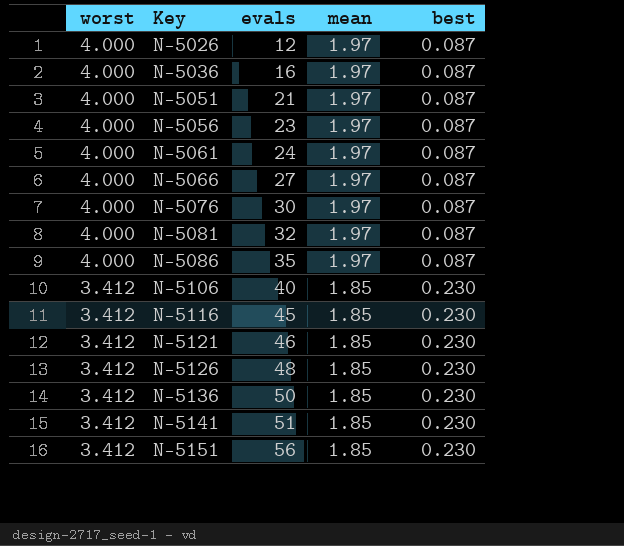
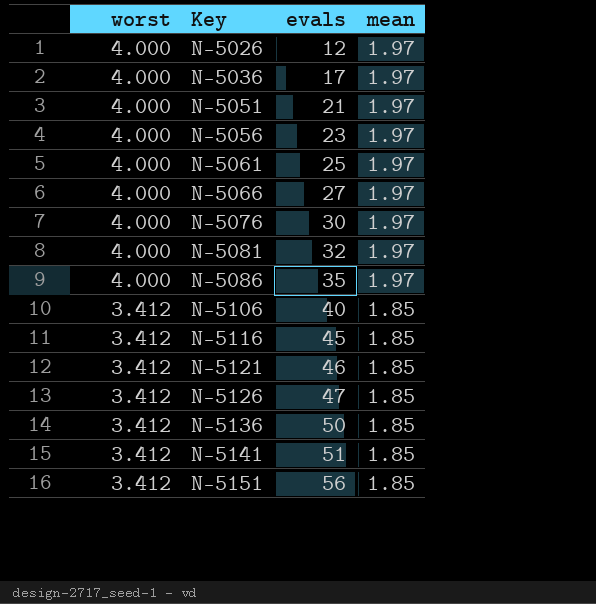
column best | position: 5 -> none
N-5036 | evals: 16 -> 17
N-5061 | evals: 24 -> 25
N-5126 | evals: 48 -> 47

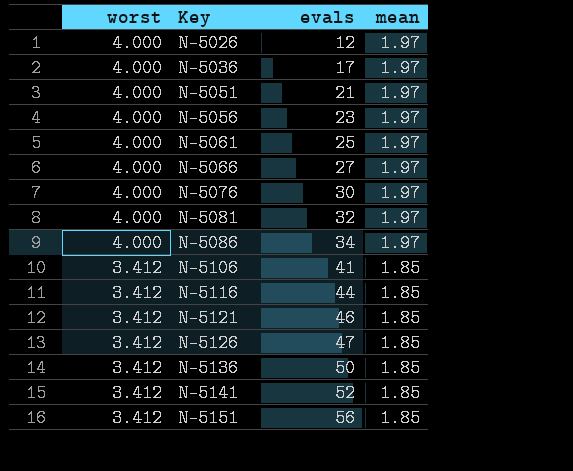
N-5086 | evals: 35 -> 34
N-5106 | evals: 40 -> 41
N-5116 | evals: 45 -> 44
N-5141 | evals: 51 -> 52

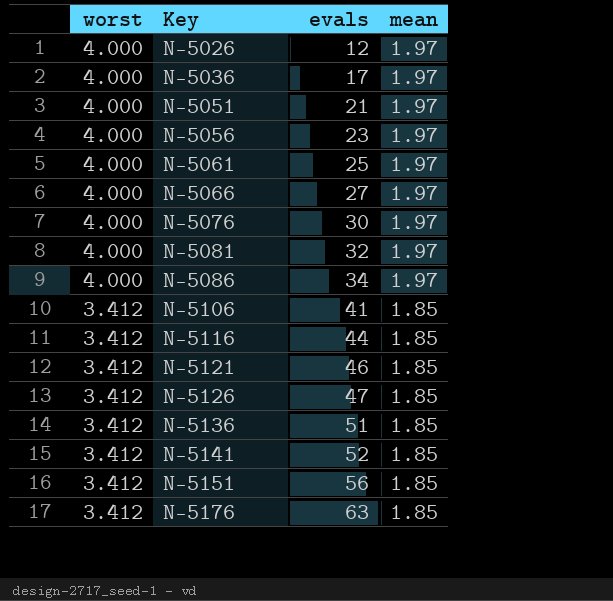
N-5136 | evals: 50 -> 51
row N-5176: none -> 3.412 | 63 | 1.85

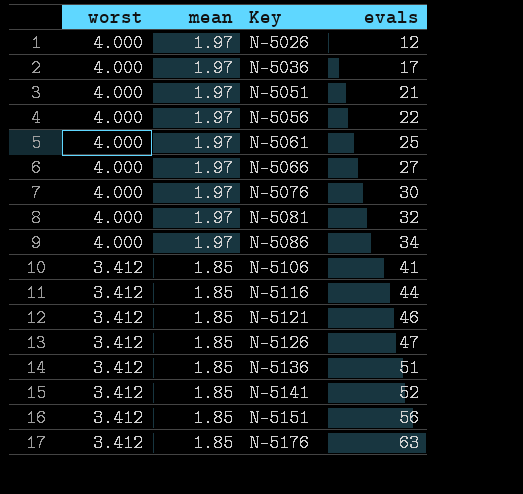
column mean | position: 4 -> 2
N-5056 | evals: 23 -> 22

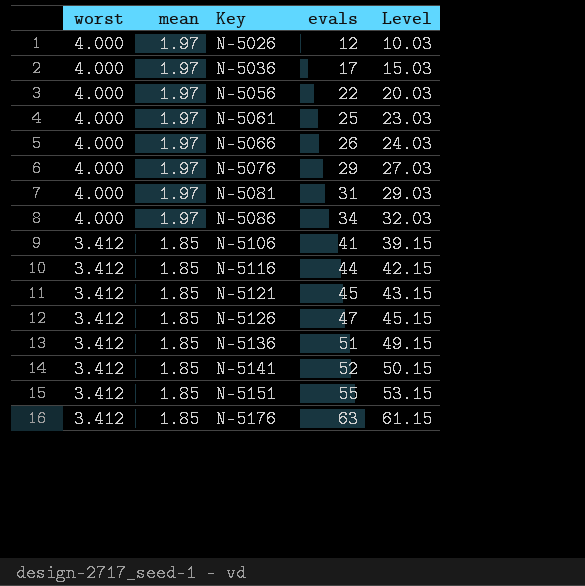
column Level | formula: none -> [evals] - [mean]
row N-5051: 4.000 | 1.97 | 21 -> none
N-5066 | evals: 27 -> 26
N-5076 | evals: 30 -> 29
N-5081 | evals: 32 -> 31
N-5121 | evals: 46 -> 45
N-5151 | evals: 56 -> 55

